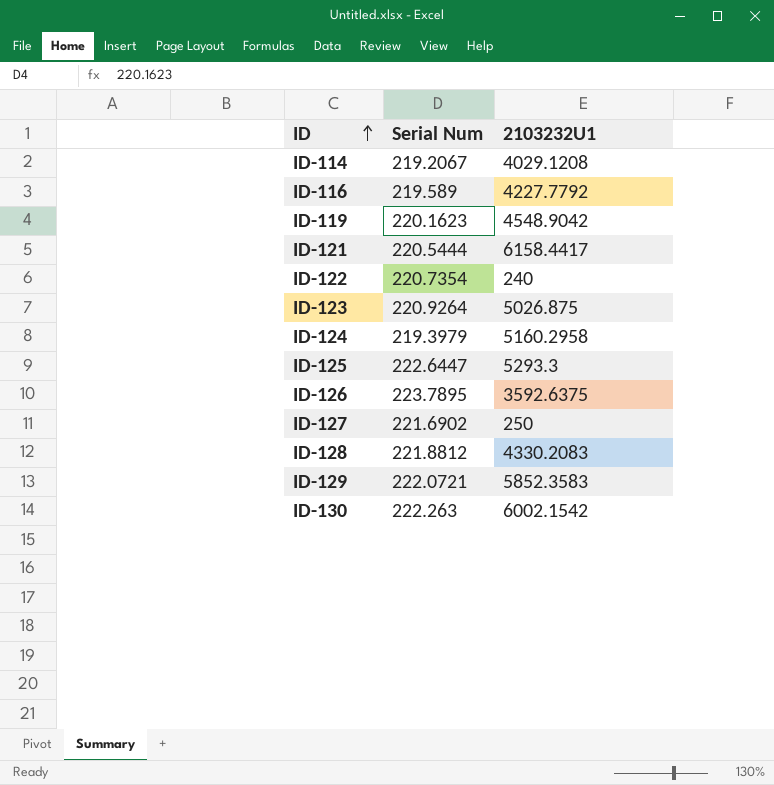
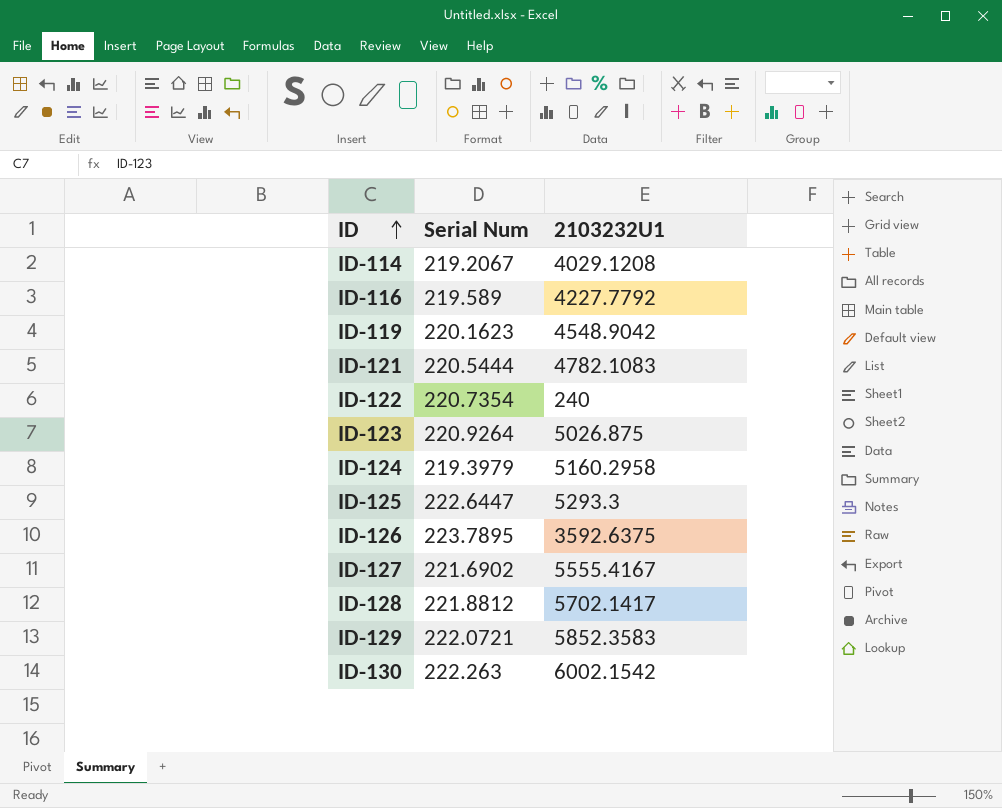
ID-121 | 2103232U1: 6158.4417 -> 4782.1083
ID-127 | 2103232U1: 250 -> 5555.4167
ID-128 | 2103232U1: 4330.2083 -> 5702.1417

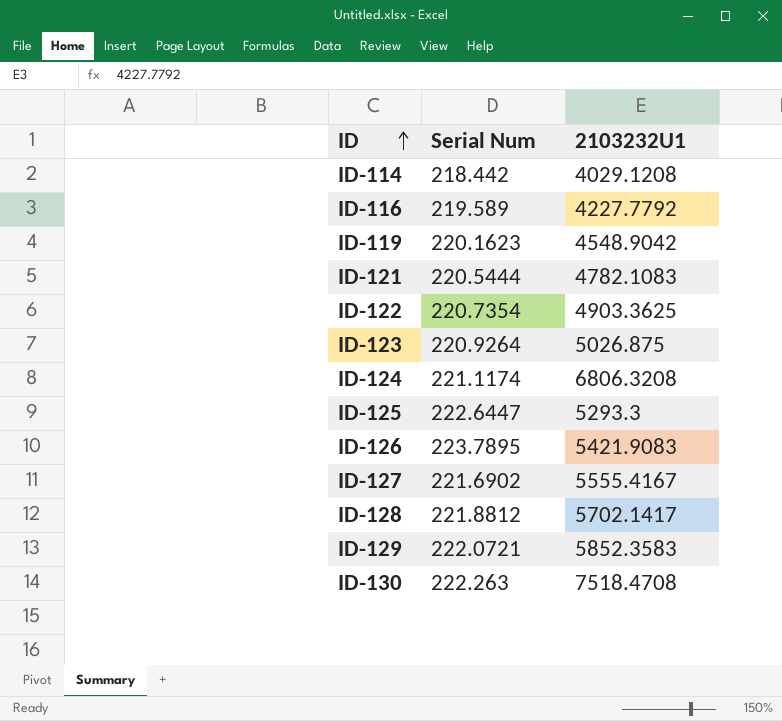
ID-114 | Serial Num: 219.2067 -> 218.442
ID-122 | 2103232U1: 240 -> 4903.3625
ID-124 | Serial Num: 219.3979 -> 221.1174
ID-124 | 2103232U1: 5160.2958 -> 6806.3208
ID-126 | 2103232U1: 3592.6375 -> 5421.9083
ID-130 | 2103232U1: 6002.1542 -> 7518.4708

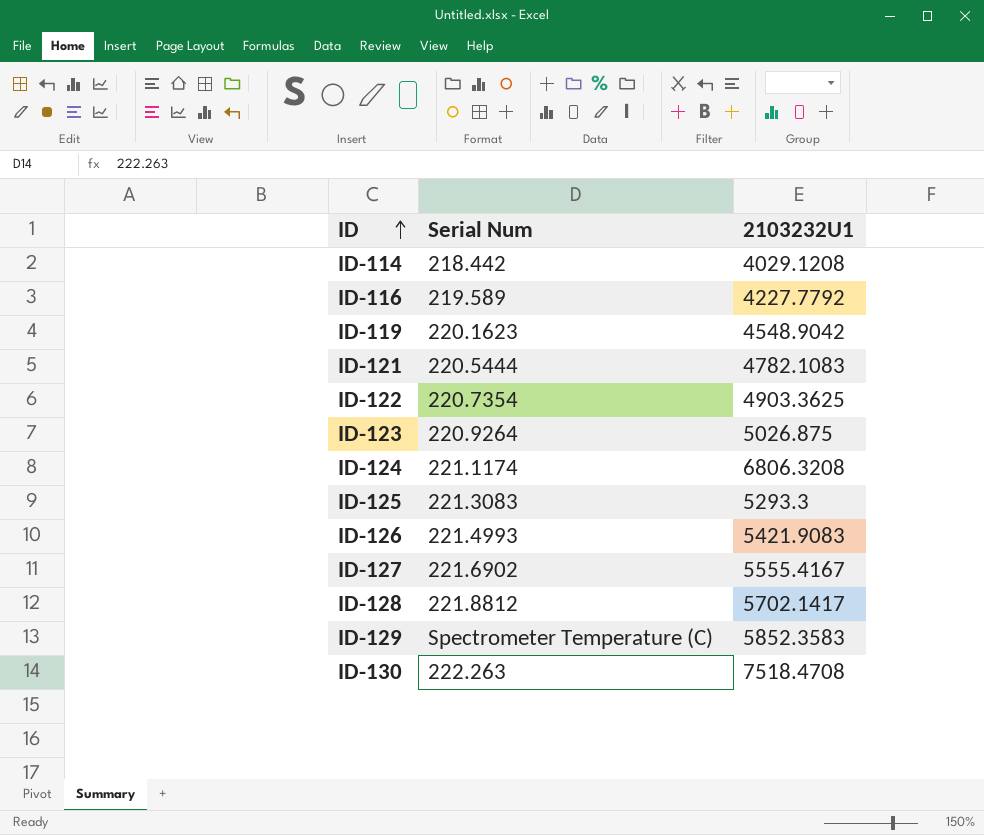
ID-125 | Serial Num: 222.6447 -> 221.3083
ID-126 | Serial Num: 223.7895 -> 221.4993
ID-129 | Serial Num: 222.0721 -> Spectrometer Temperature (C)

